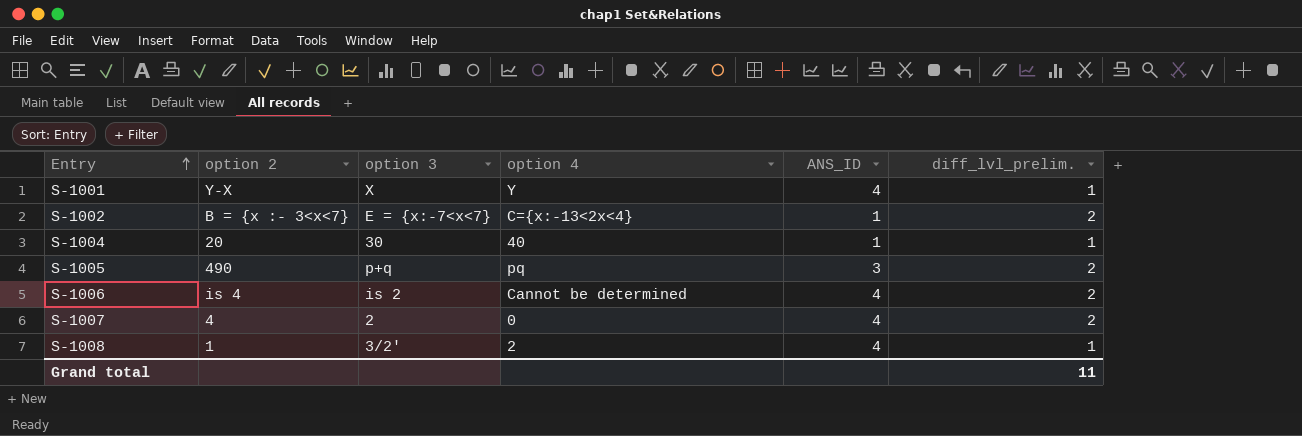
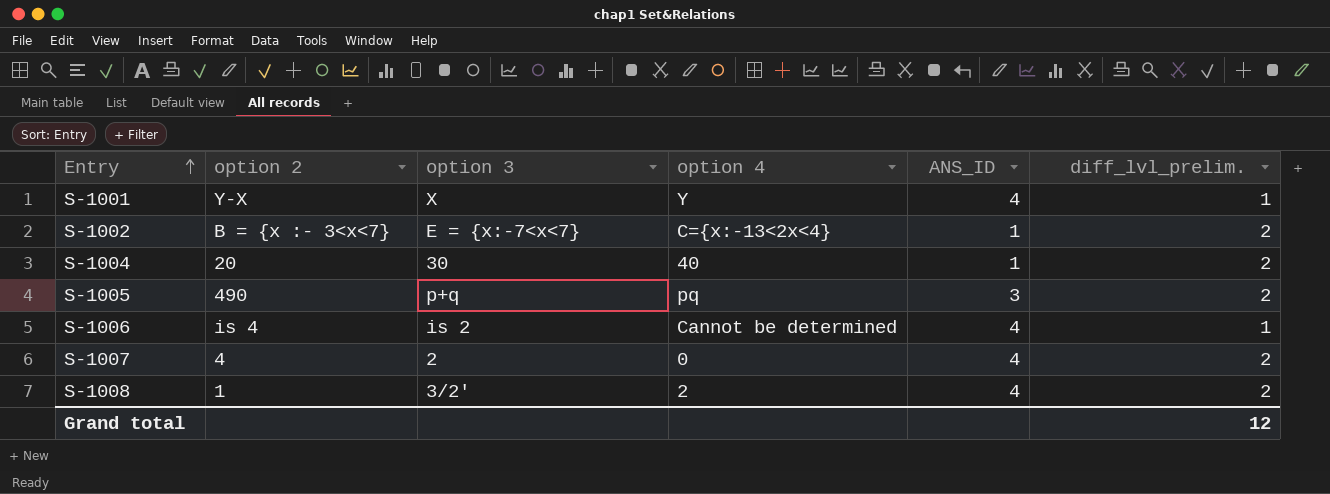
S-1004 | diff_lvl_prelim.: 1 -> 2
S-1006 | diff_lvl_prelim.: 2 -> 1
S-1008 | diff_lvl_prelim.: 1 -> 2
Grand total | diff_lvl_prelim.: 11 -> 12

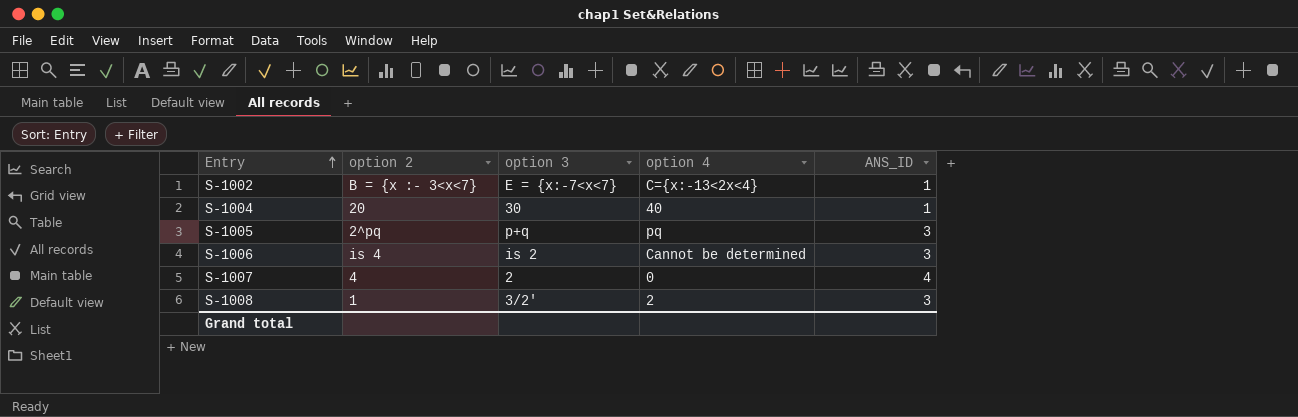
column diff_lvl_prelim. | position: 6 -> none
row S-1001: Y-X | X | Y | 4 | 1 -> none
S-1005 | option 2: 490 -> 2^pq
S-1006 | ANS_ID: 4 -> 3
S-1008 | ANS_ID: 4 -> 3

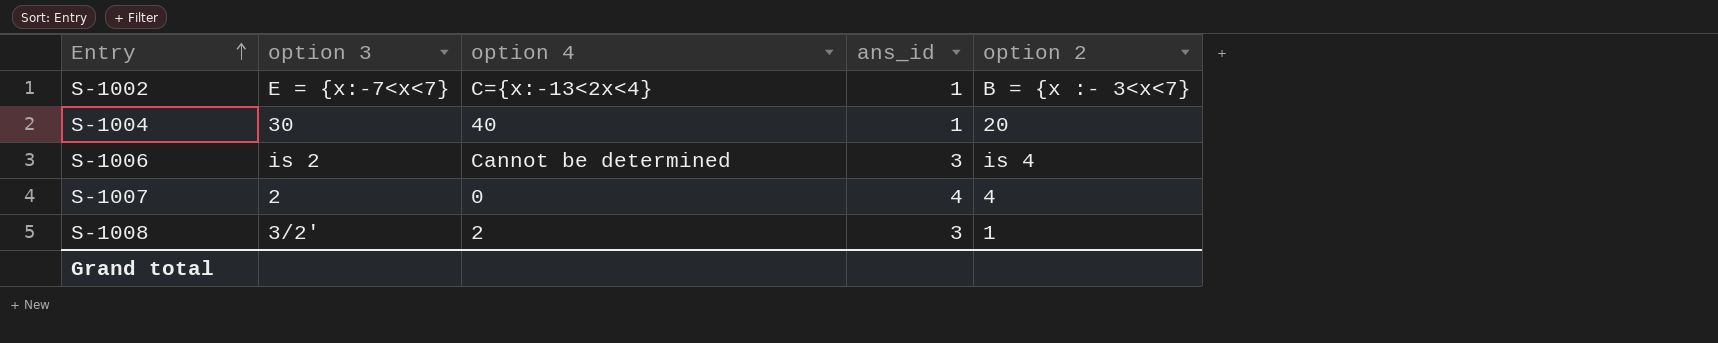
column name: ANS_ID -> ans_id
column option 2 | position: 2 -> 5
row S-1005: 2^pq | p+q | pq | 3 -> none

